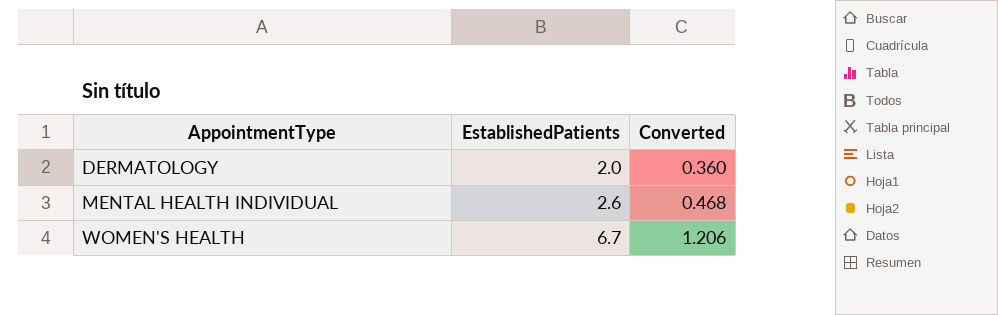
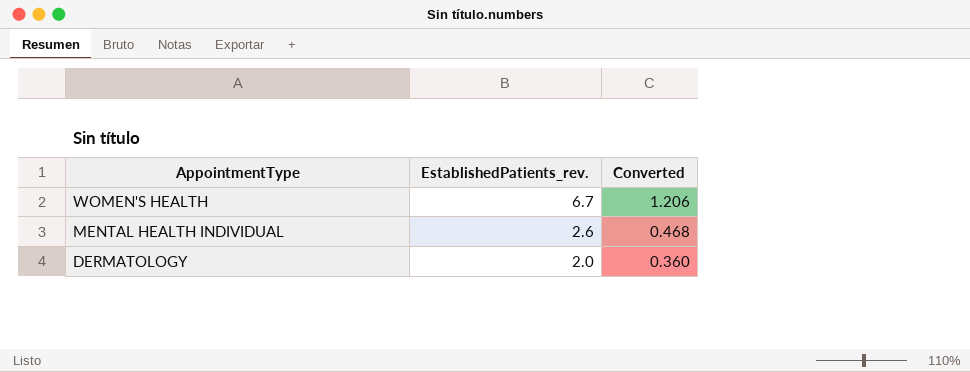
row order: AppointmentType ascending -> AppointmentType descending
column name: EstablishedPatients -> EstablishedPatients_rev.

